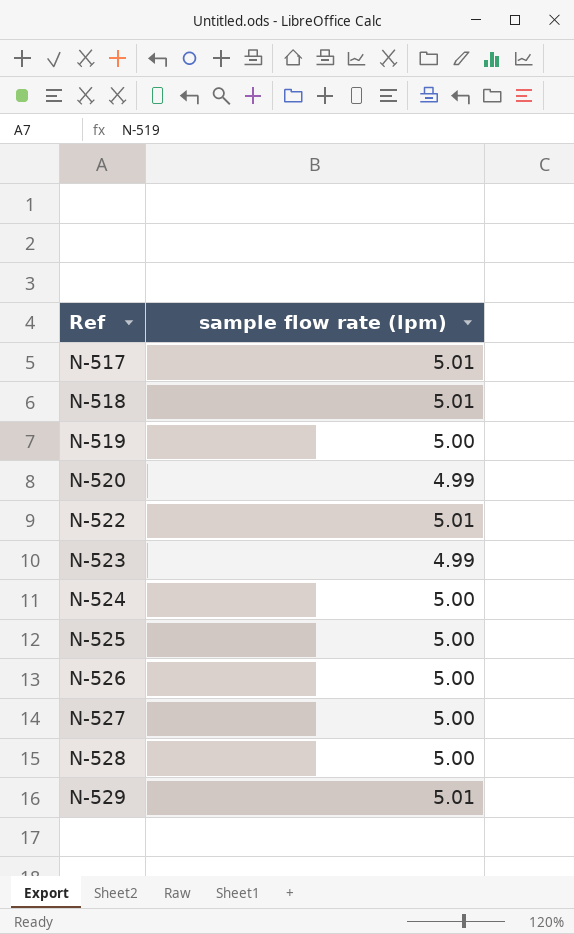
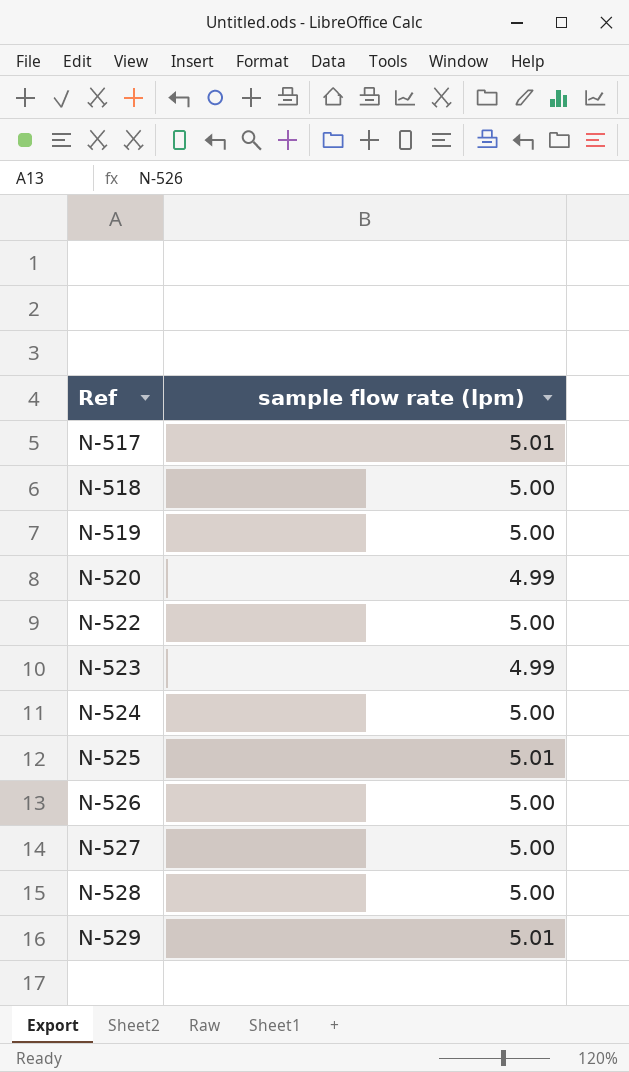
N-518 | sample flow rate (lpm): 5.01 -> 5.00
N-522 | sample flow rate (lpm): 5.01 -> 5.00
N-525 | sample flow rate (lpm): 5.00 -> 5.01

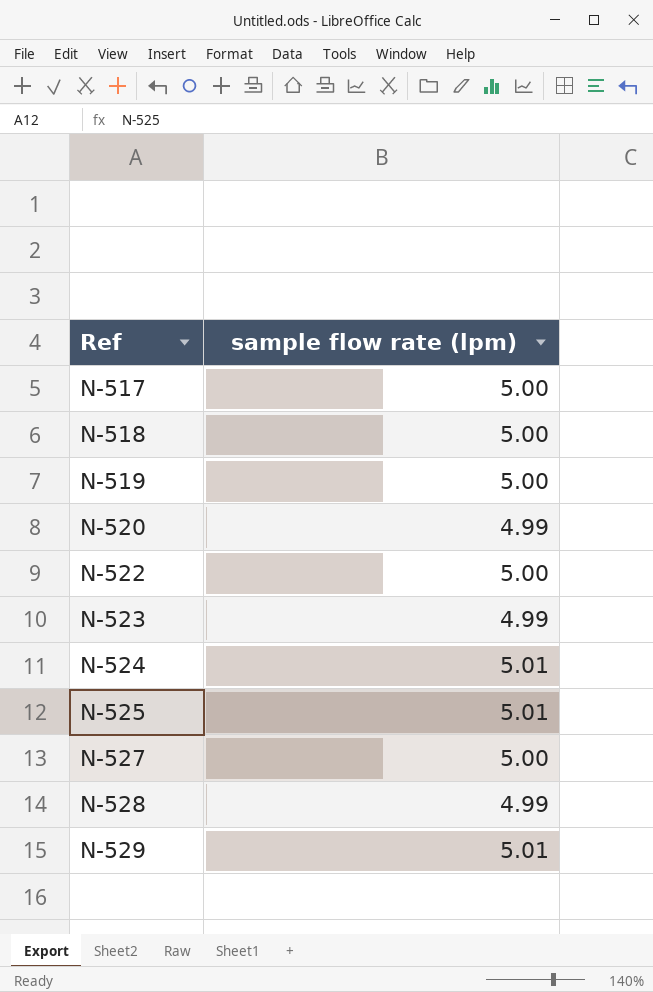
row N-526: 5.00 -> none
N-517 | sample flow rate (lpm): 5.01 -> 5.00
N-524 | sample flow rate (lpm): 5.00 -> 5.01
N-528 | sample flow rate (lpm): 5.00 -> 4.99

